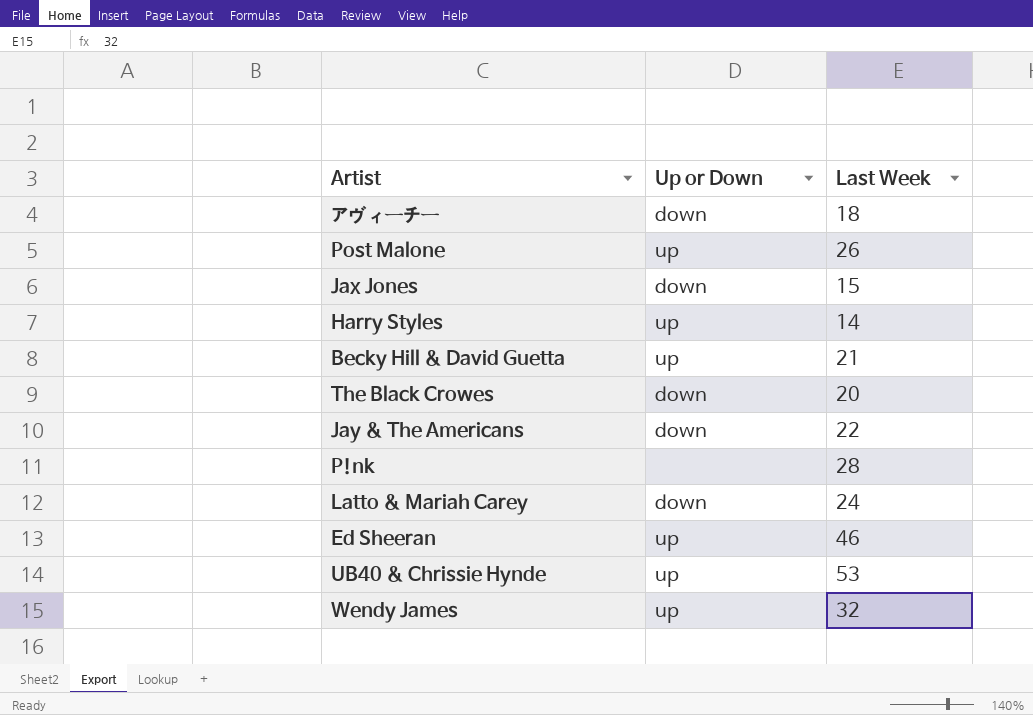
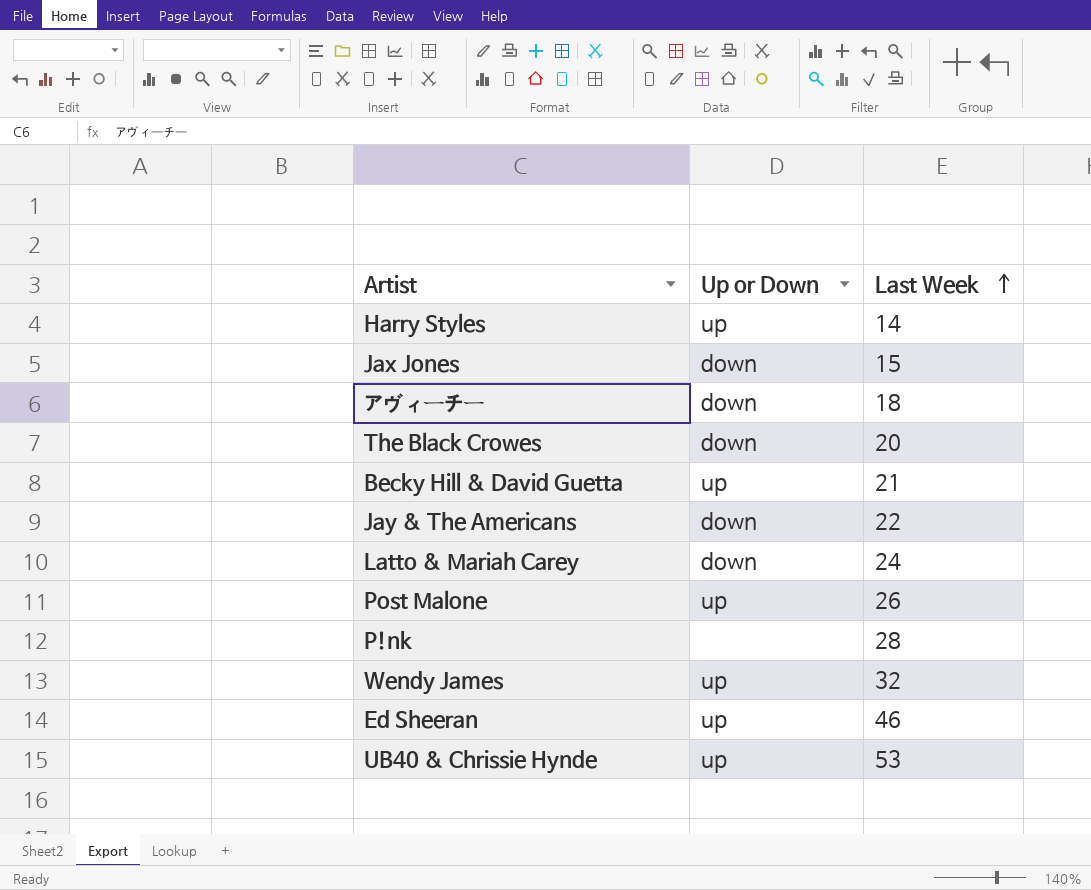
row order: none -> Last Week ascending

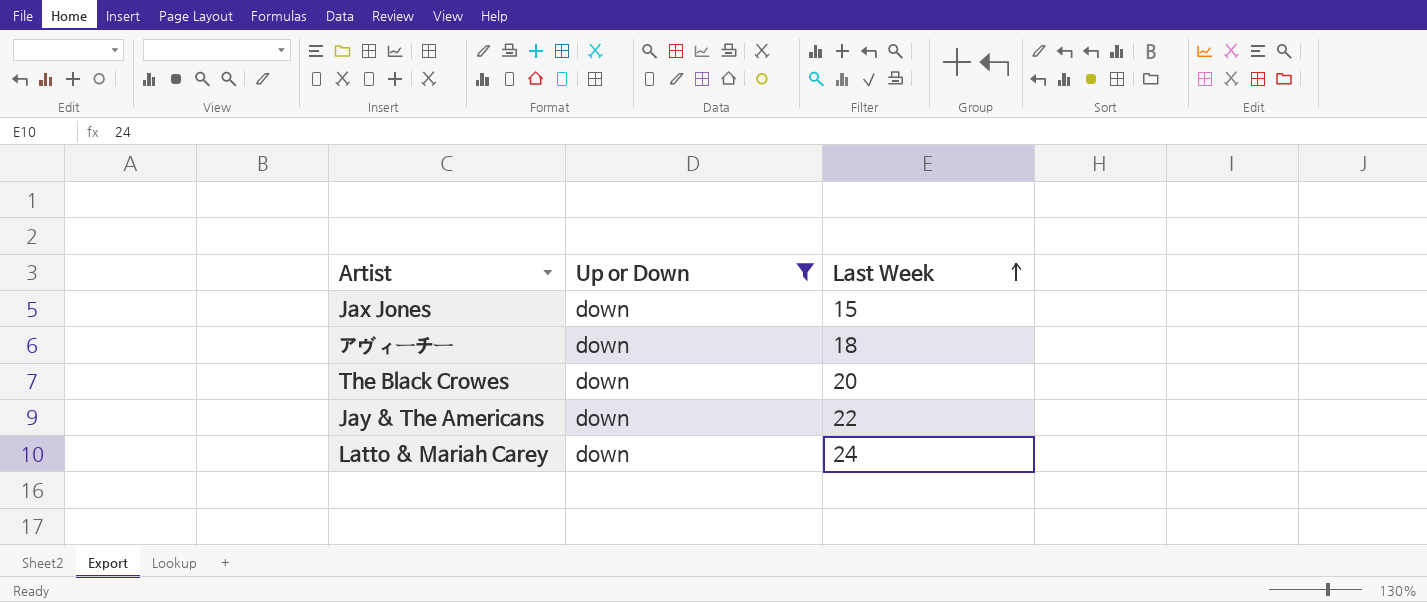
filter: none -> Up or Down = down

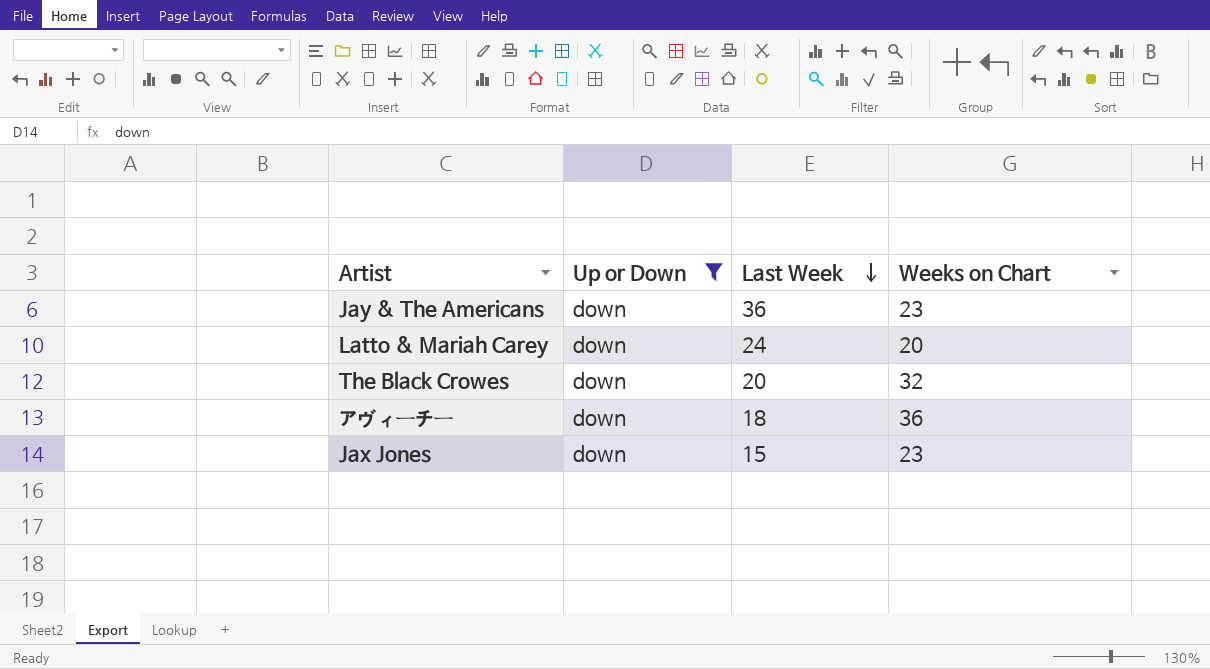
row order: Last Week ascending -> Last Week descending
column Weeks on Chart | position: none -> 4
Jay & The Americans | Last Week: 22 -> 36

